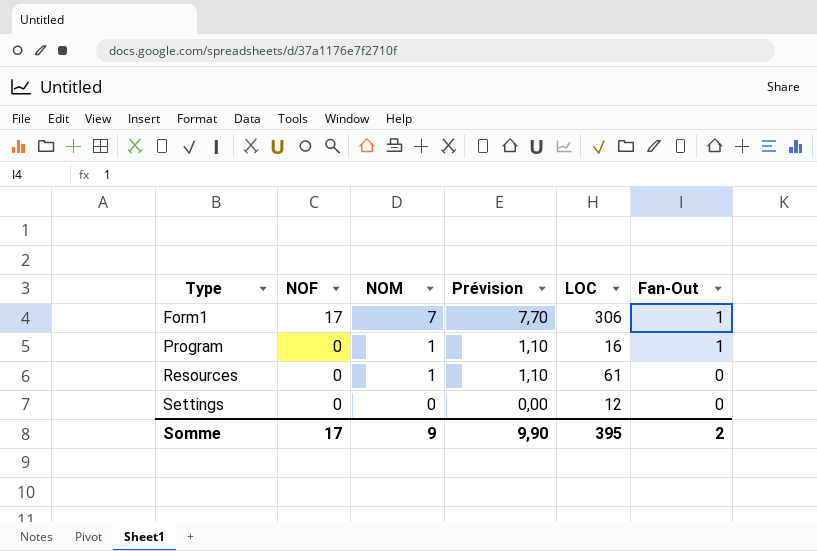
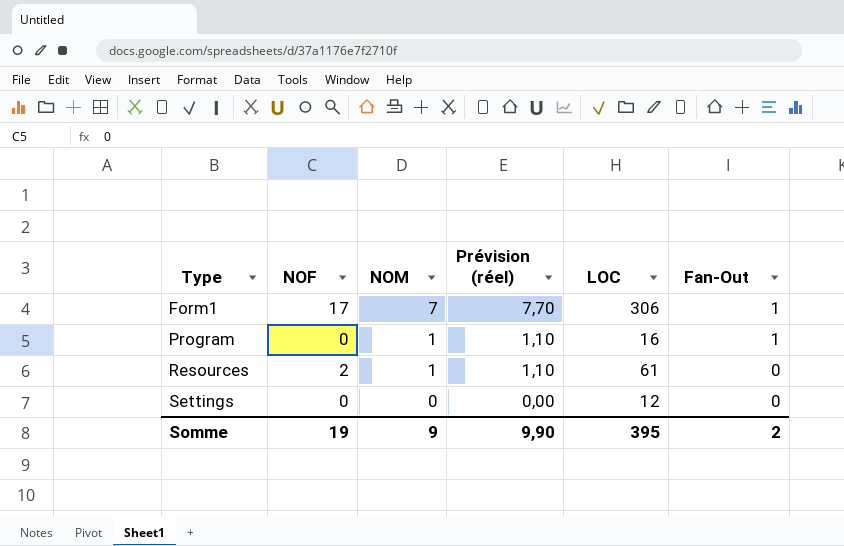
column name: Prévision -> Prévision (réel)
Resources | NOF: 0 -> 2
Somme | NOF: 17 -> 19

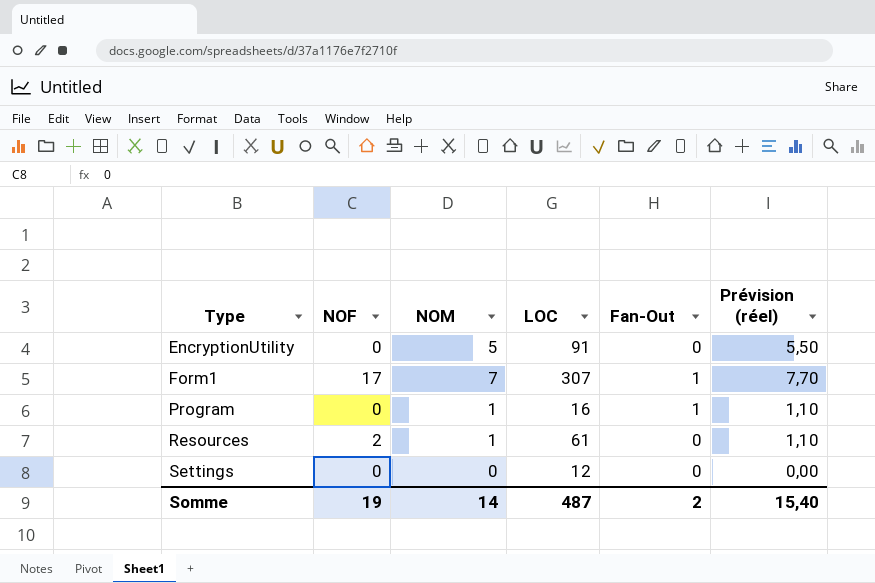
column Prévision (réel) | position: 4 -> 6
row EncryptionUtility: none -> 0 | 5 | 91 | 0 | 5,50
Form1 | LOC: 306 -> 307
Somme | NOM: 9 -> 14
Somme | LOC: 395 -> 487
Somme | Prévision (réel): 9,90 -> 15,40

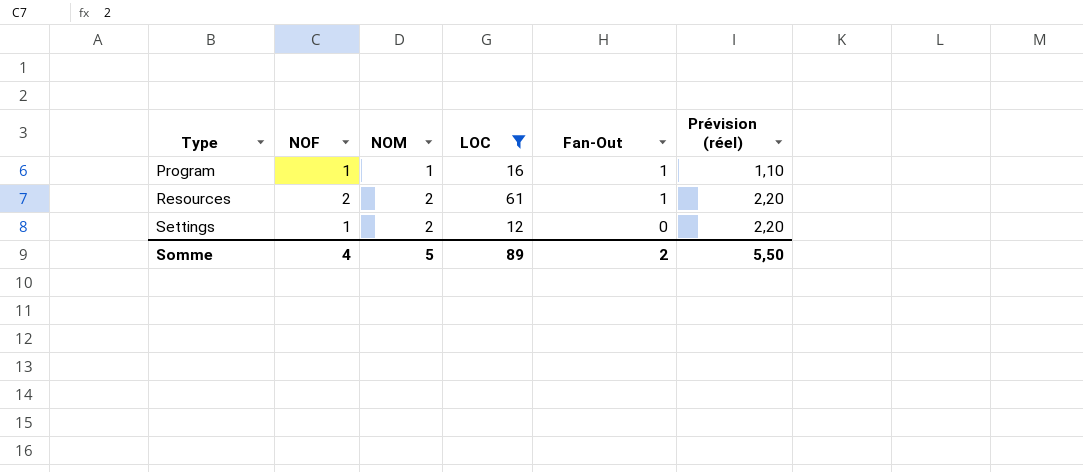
filter: none -> LOC <= 61
Program | NOF: 0 -> 1
Resources | NOM: 1 -> 2
Resources | Fan-Out: 0 -> 1
Resources | Prévision (réel): 1,10 -> 2,20
Settings | NOF: 0 -> 1
Settings | NOM: 0 -> 2
Settings | Prévision (réel): 0,00 -> 2,20
Somme | NOF: 19 -> 4
Somme | NOM: 14 -> 5
Somme | LOC: 487 -> 89
Somme | Prévision (réel): 15,40 -> 5,50

